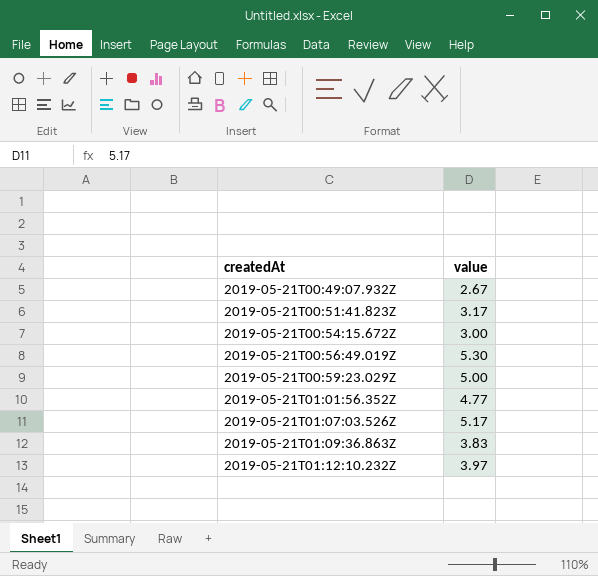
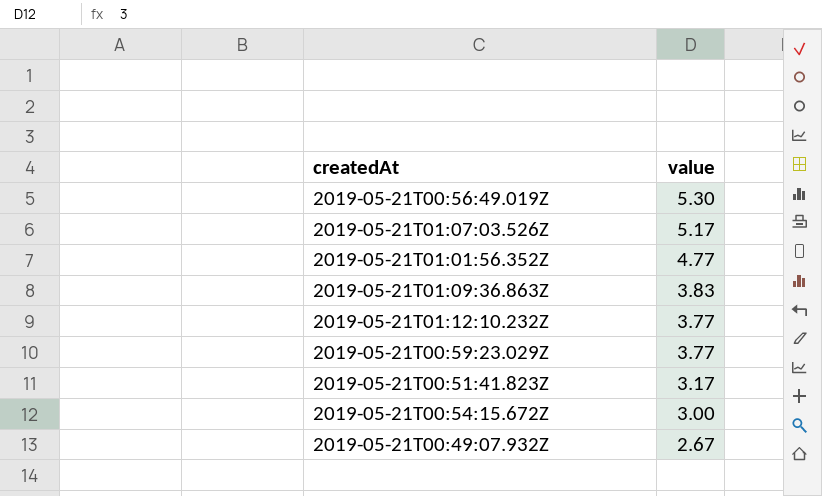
row order: createdAt ascending -> value descending
2019-05-21T01:12:10.232Z | value: 3.97 -> 3.77
2019-05-21T00:59:23.029Z | value: 5.00 -> 3.77

